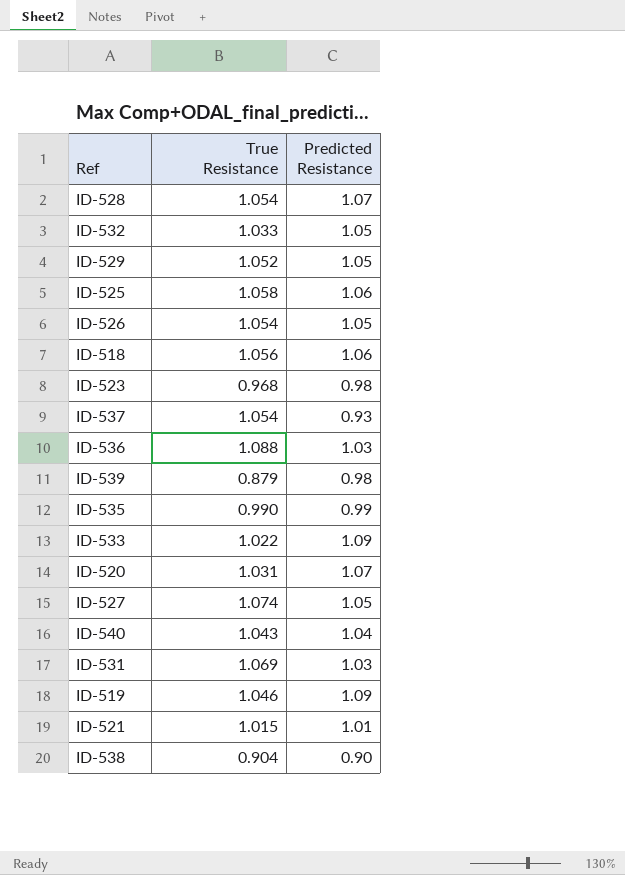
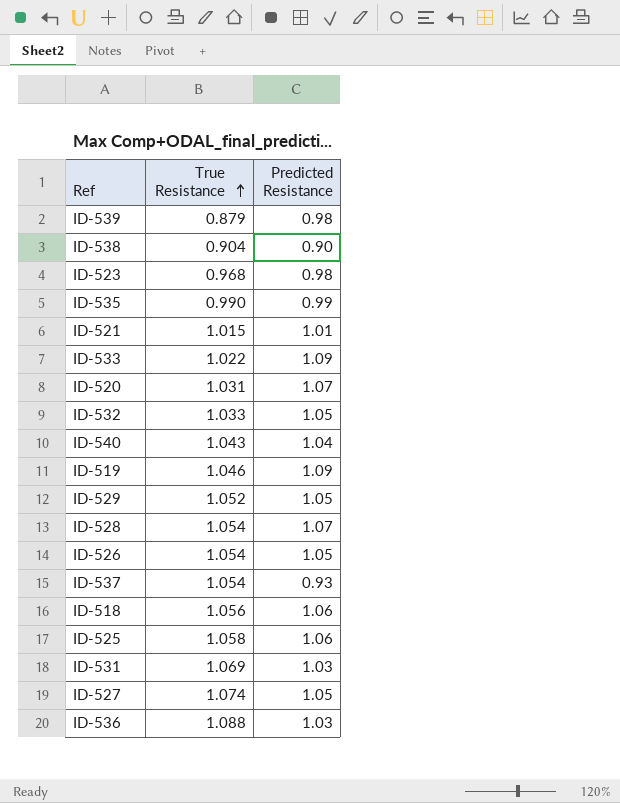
row order: none -> True Resistance ascending

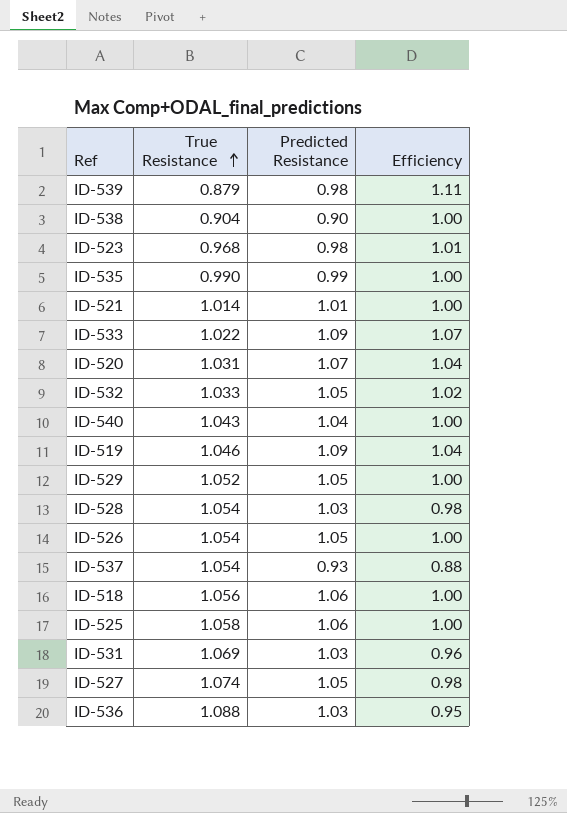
column Efficiency | formula: none -> [Predicted Resistance] / [True Resistance]
ID-521 | True Resistance: 1.015 -> 1.014
ID-528 | Predicted Resistance: 1.07 -> 1.03

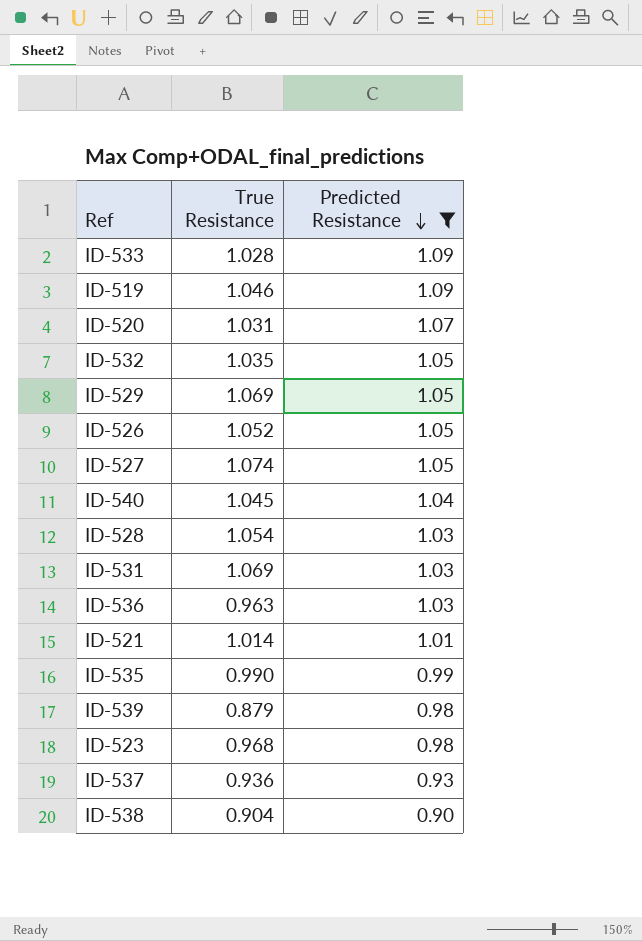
filter: none -> Predicted Resistance != 1.06
row order: True Resistance ascending -> Predicted Resistance descending
column Efficiency | formula: [Predicted Resistance] / [True Resistance] -> none
ID-533 | True Resistance: 1.022 -> 1.028
ID-532 | True Resistance: 1.033 -> 1.035
ID-529 | True Resistance: 1.052 -> 1.069
ID-526 | True Resistance: 1.054 -> 1.052
ID-540 | True Resistance: 1.043 -> 1.045
ID-536 | True Resistance: 1.088 -> 0.963
ID-537 | True Resistance: 1.054 -> 0.936

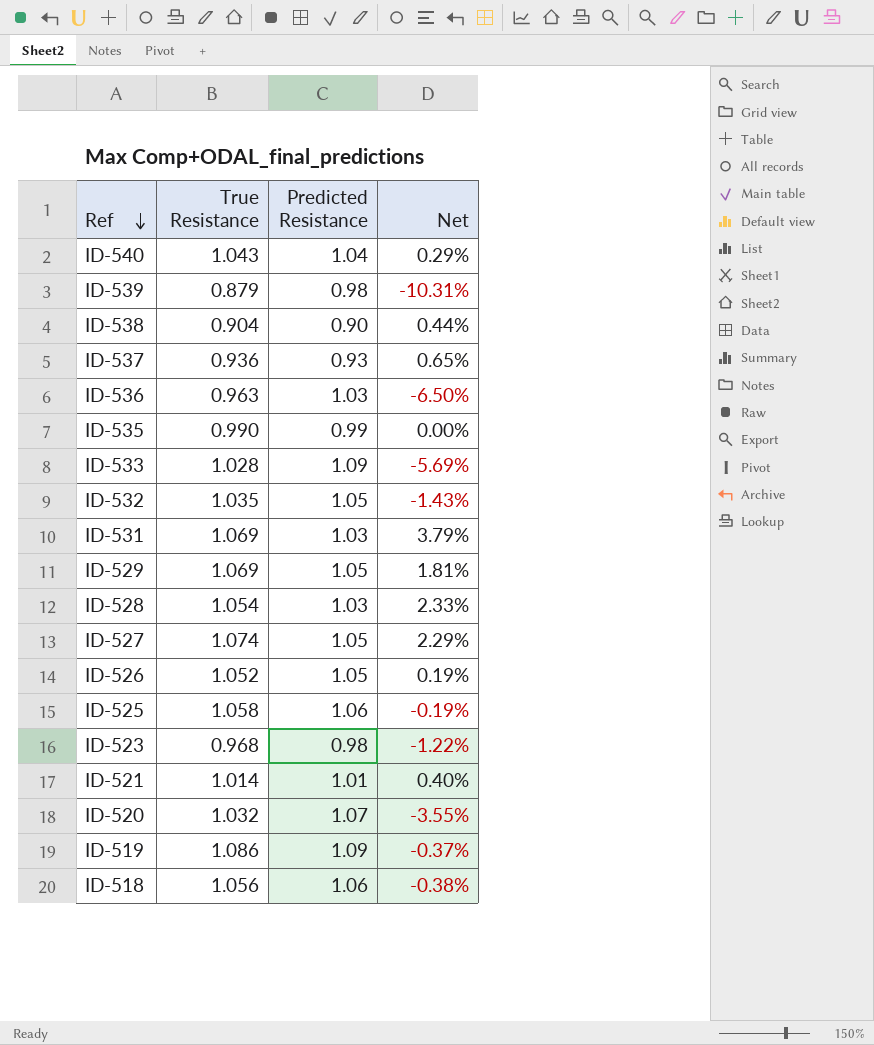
filter: Predicted Resistance != 1.06 -> none
row order: Predicted Resistance descending -> Ref descending
column Net | formula: none -> ([True Resistance] - [Predicted Resistance]) / [Predicted Resistance]
ID-540 | True Resistance: 1.045 -> 1.043
ID-520 | True Resistance: 1.031 -> 1.032
ID-519 | True Resistance: 1.046 -> 1.086

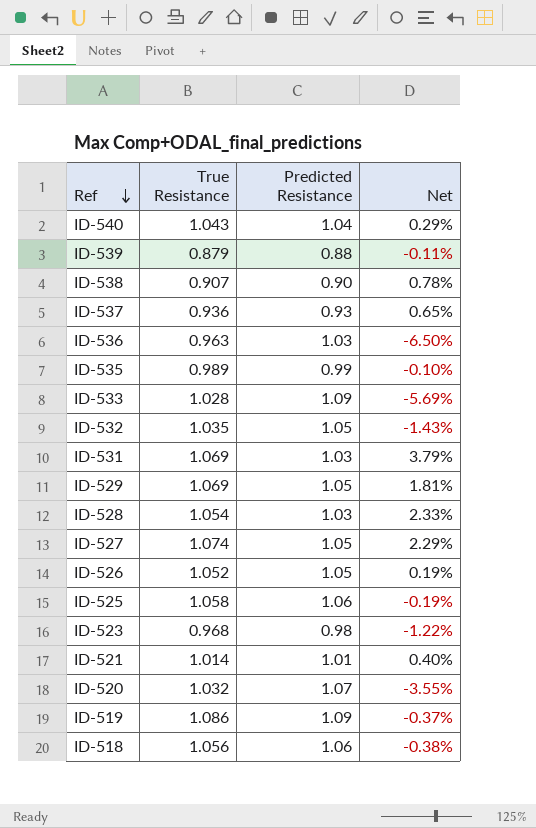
ID-539 | Predicted Resistance: 0.98 -> 0.88
ID-539 | Net: -10.31% -> -0.11%
ID-538 | True Resistance: 0.904 -> 0.907
ID-538 | Net: 0.44% -> 0.78%
ID-535 | True Resistance: 0.990 -> 0.989
ID-535 | Net: 0.00% -> -0.10%

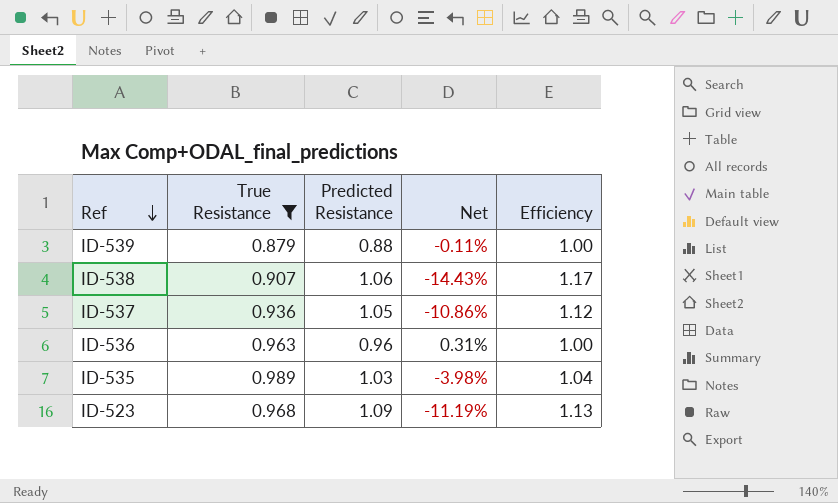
filter: none -> True Resistance <= 0.989
column Efficiency | formula: none -> [Predicted Resistance] / [True Resistance]
ID-538 | Predicted Resistance: 0.90 -> 1.06
ID-538 | Net: 0.78% -> -14.43%
ID-537 | Predicted Resistance: 0.93 -> 1.05
ID-537 | Net: 0.65% -> -10.86%
ID-536 | Predicted Resistance: 1.03 -> 0.96
ID-536 | Net: -6.50% -> 0.31%
ID-535 | Predicted Resistance: 0.99 -> 1.03
ID-535 | Net: -0.10% -> -3.98%
ID-523 | Predicted Resistance: 0.98 -> 1.09
ID-523 | Net: -1.22% -> -11.19%

